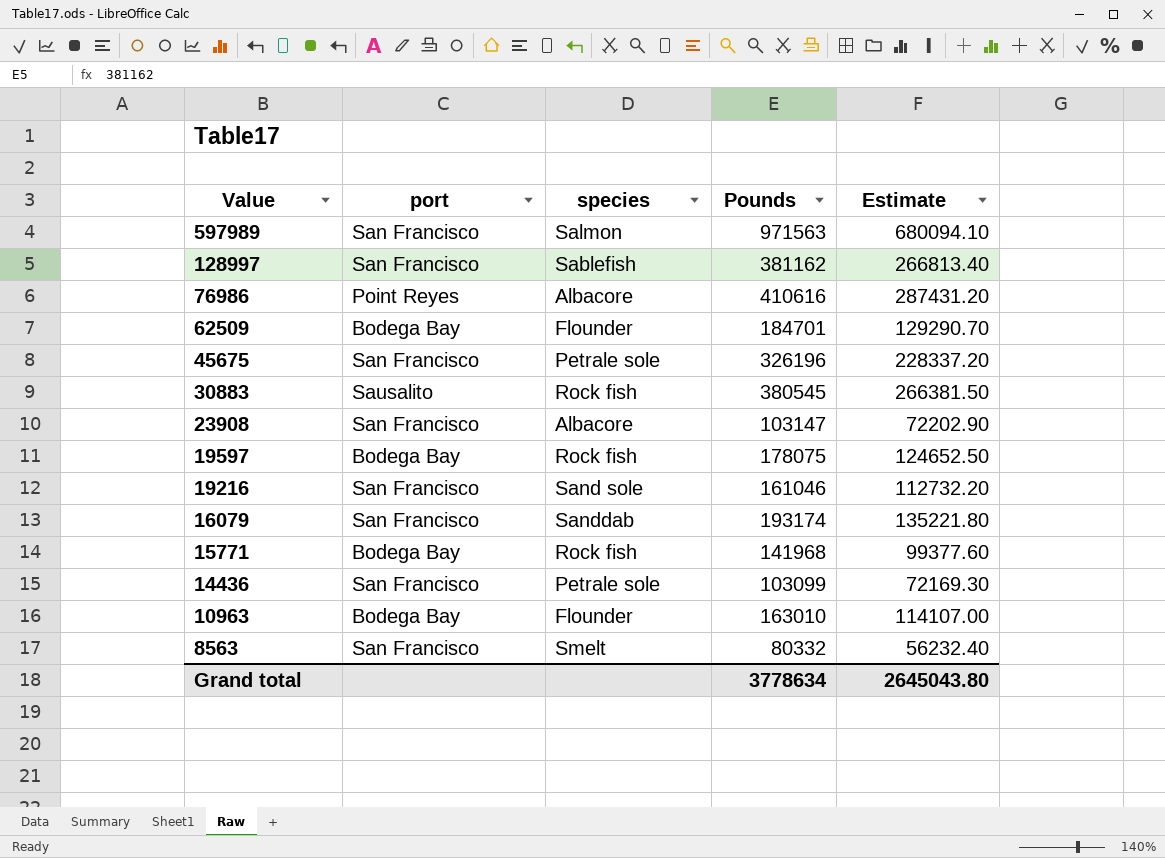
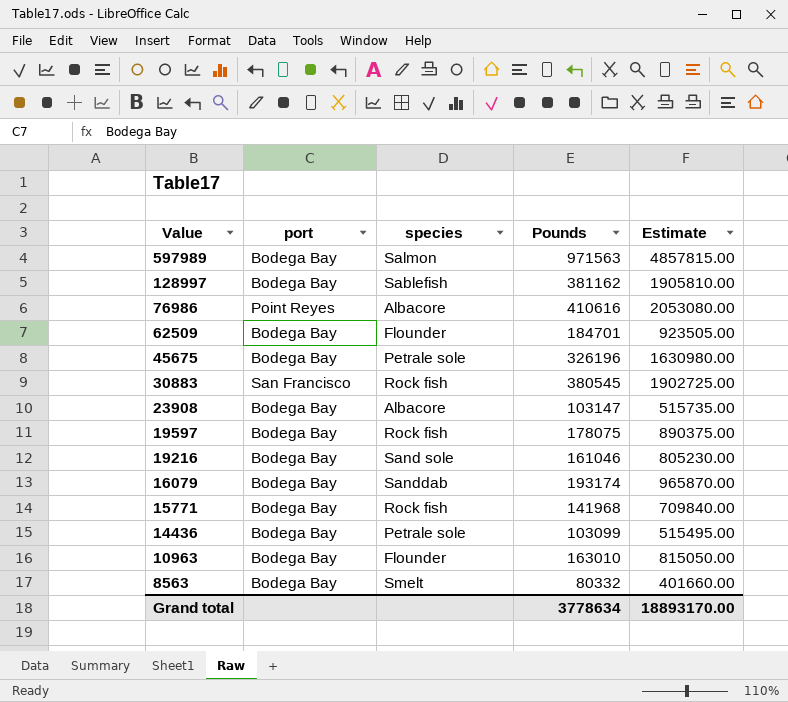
column Estimate | formula: [Pounds] * 0.7 -> [Pounds] * 5
597989 | port: San Francisco -> Bodega Bay
128997 | port: San Francisco -> Bodega Bay
45675 | port: San Francisco -> Bodega Bay
30883 | port: Sausalito -> San Francisco
23908 | port: San Francisco -> Bodega Bay
19216 | port: San Francisco -> Bodega Bay
16079 | port: San Francisco -> Bodega Bay
14436 | port: San Francisco -> Bodega Bay
8563 | port: San Francisco -> Bodega Bay
Grand total | Estimate: 2645043.80 -> 18893170.00

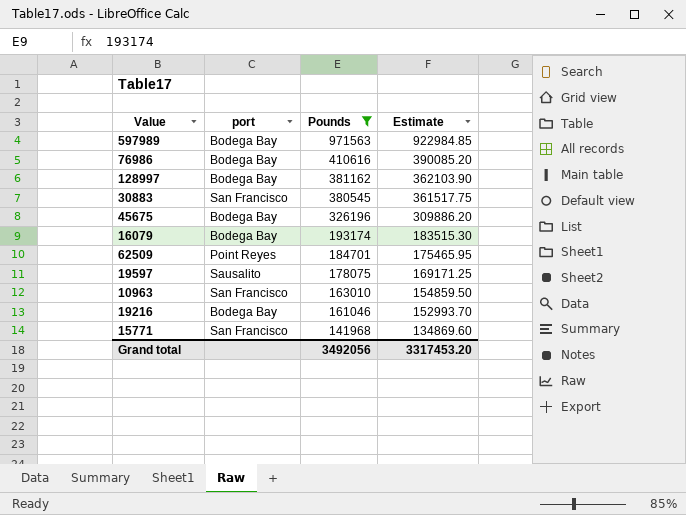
filter: none -> Pounds >= 141968
row order: Value descending -> Pounds descending
column species | position: 3 -> none
column Estimate | formula: [Pounds] * 5 -> [Pounds] * 0.95
76986 | port: Point Reyes -> Bodega Bay
62509 | port: Bodega Bay -> Point Reyes
19597 | port: Bodega Bay -> Sausalito
10963 | port: Bodega Bay -> San Francisco
15771 | port: Bodega Bay -> San Francisco
Grand total | Pounds: 3778634 -> 3492056
Grand total | Estimate: 18893170.00 -> 3317453.20

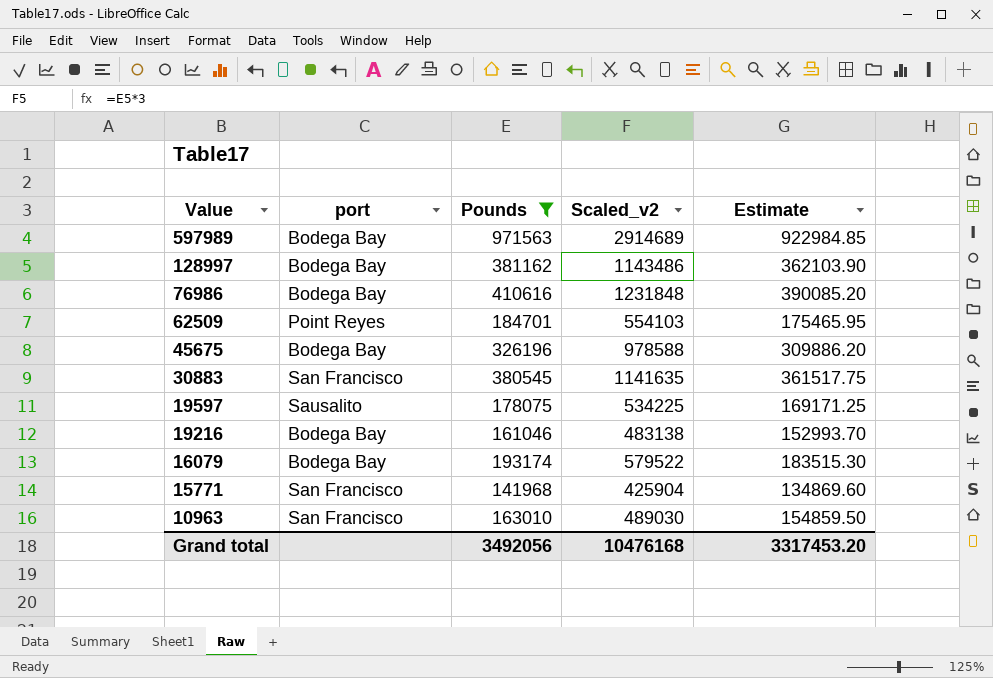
row order: Pounds descending -> Value descending
column Scaled_v2 | formula: none -> [Pounds] * 3

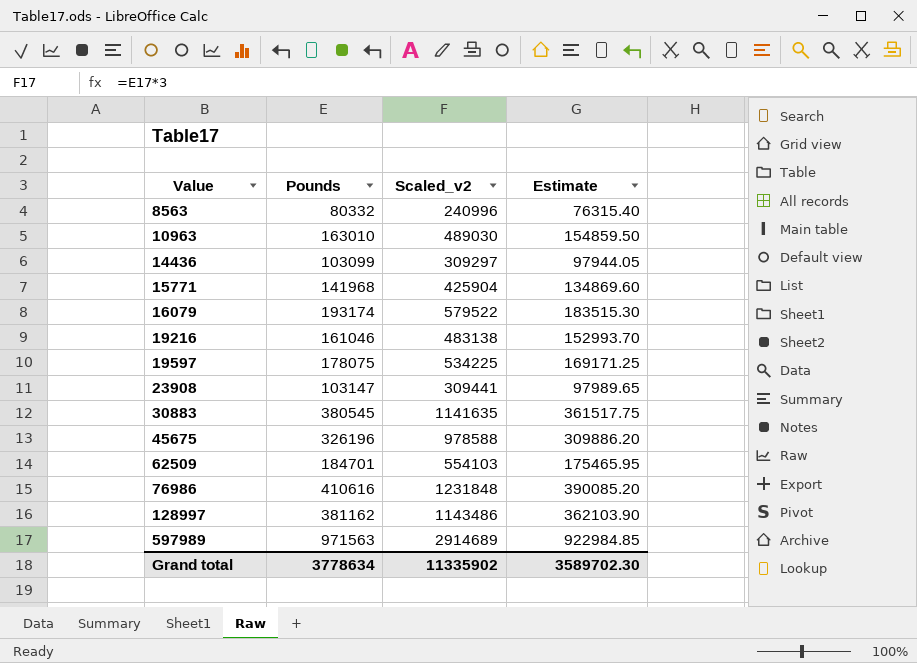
filter: Pounds >= 141968 -> none
row order: Value descending -> Value ascending
column port | position: 2 -> none
Grand total | Pounds: 3492056 -> 3778634
Grand total | Scaled_v2: 10476168 -> 11335902
Grand total | Estimate: 3317453.20 -> 3589702.30

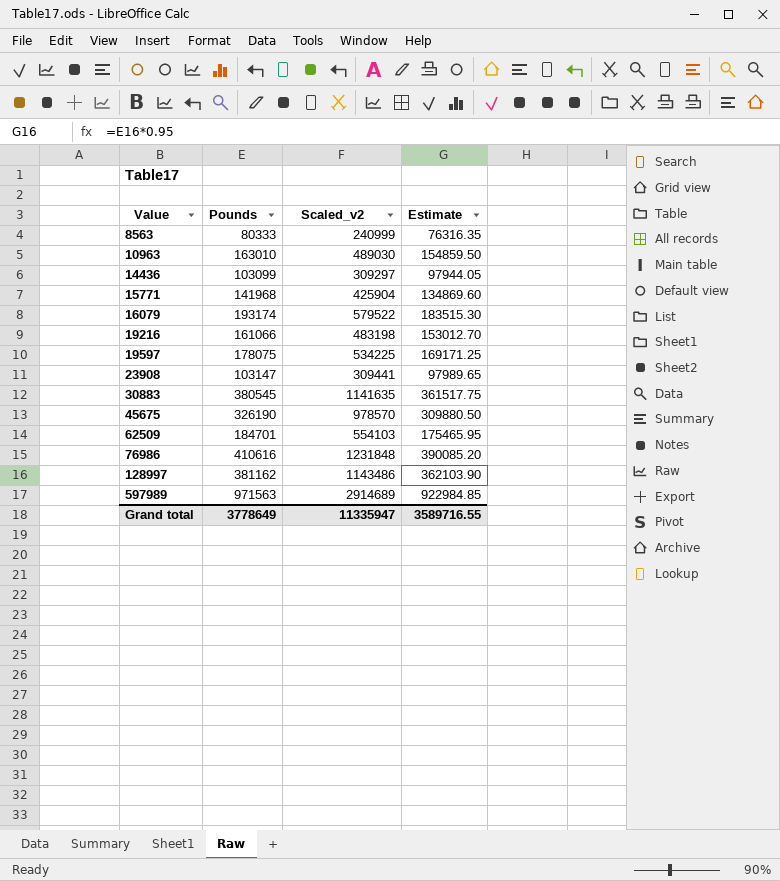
8563 | Pounds: 80332 -> 80333
8563 | Scaled_v2: 240996 -> 240999
8563 | Estimate: 76315.40 -> 76316.35
19216 | Pounds: 161046 -> 161066
19216 | Scaled_v2: 483138 -> 483198
19216 | Estimate: 152993.70 -> 153012.70
45675 | Pounds: 326196 -> 326190
45675 | Scaled_v2: 978588 -> 978570
45675 | Estimate: 309886.20 -> 309880.50
Grand total | Pounds: 3778634 -> 3778649
Grand total | Scaled_v2: 11335902 -> 11335947
Grand total | Estimate: 3589702.30 -> 3589716.55

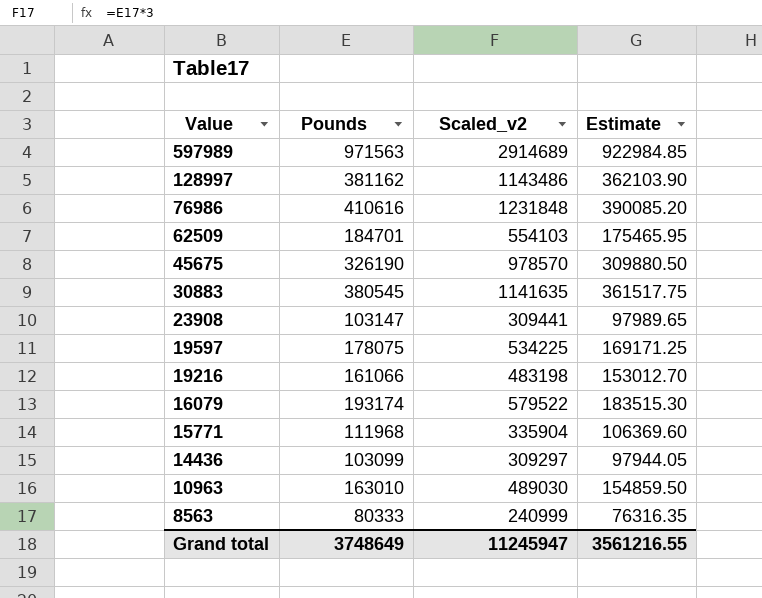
row order: Value ascending -> Value descending
15771 | Pounds: 141968 -> 111968
15771 | Scaled_v2: 425904 -> 335904
15771 | Estimate: 134869.60 -> 106369.60
Grand total | Pounds: 3778649 -> 3748649
Grand total | Scaled_v2: 11335947 -> 11245947
Grand total | Estimate: 3589716.55 -> 3561216.55

